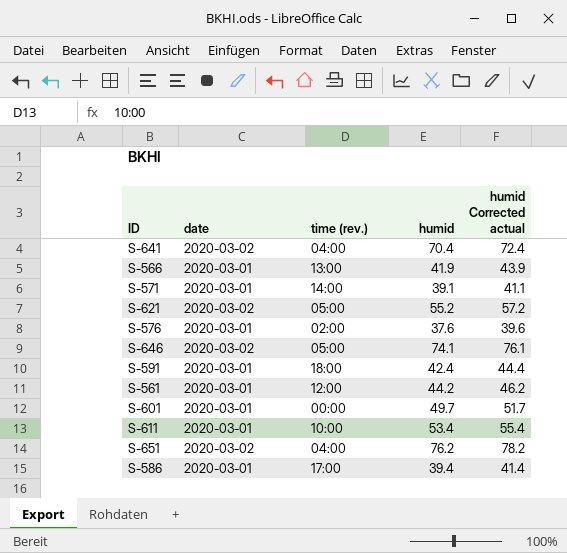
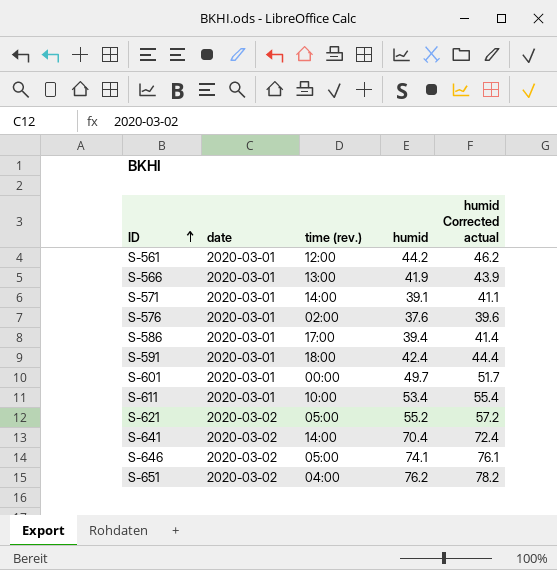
row order: none -> ID ascending
S-641 | time (rev.): 04:00 -> 14:00

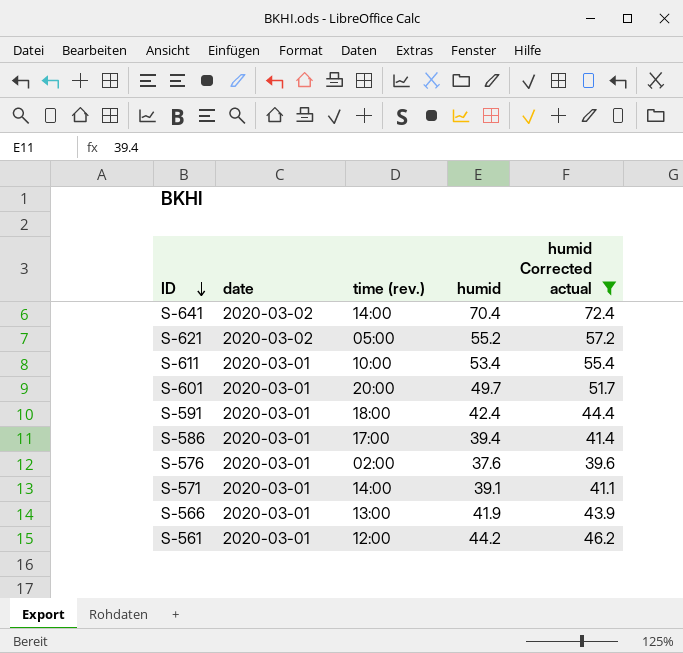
filter: none -> humid Corrected actual <= 72.4
row order: ID ascending -> ID descending
S-601 | time (rev.): 00:00 -> 20:00

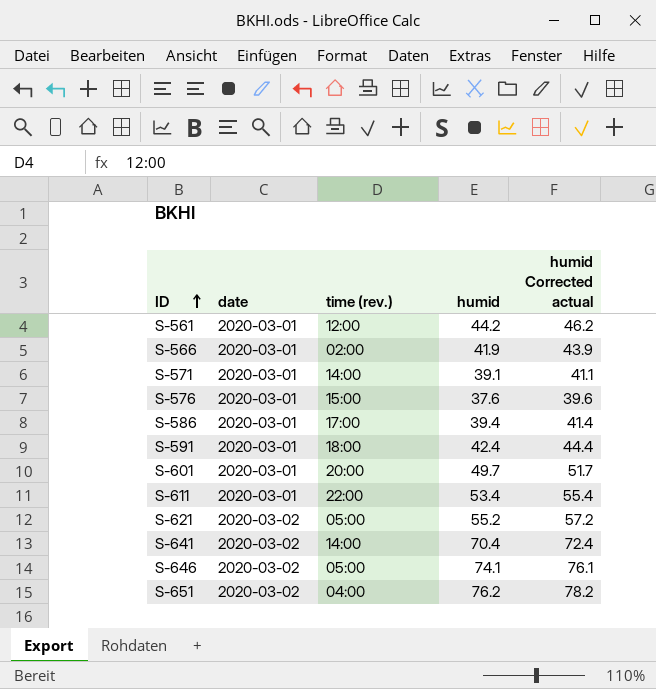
filter: humid Corrected actual <= 72.4 -> none
row order: ID descending -> ID ascending
S-566 | time (rev.): 13:00 -> 02:00
S-576 | time (rev.): 02:00 -> 15:00
S-611 | time (rev.): 10:00 -> 22:00

